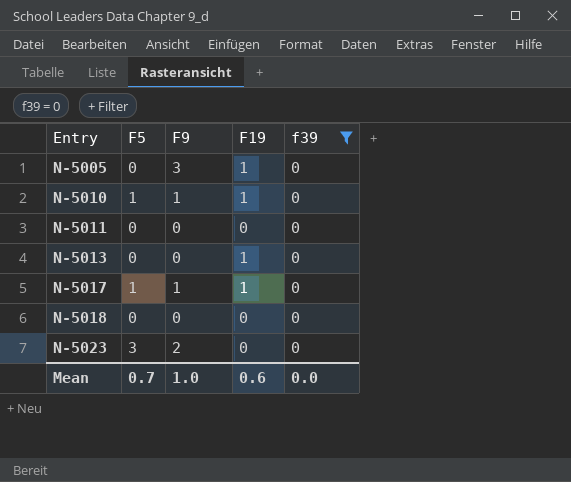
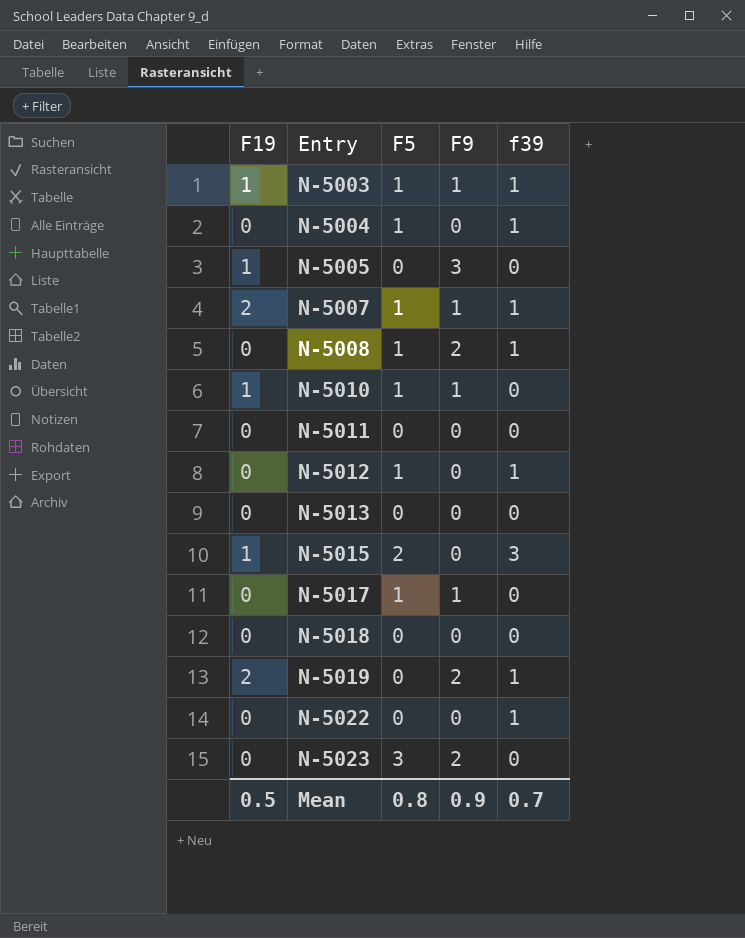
filter: f39 = 0 -> none
column F19 | position: 4 -> 1
N-5013 | F19: 1 -> 0
N-5017 | F19: 1 -> 0
Mean | F19: 0.6 -> 0.5
Mean | F5: 0.7 -> 0.8
Mean | F9: 1.0 -> 0.9
Mean | f39: 0.0 -> 0.7

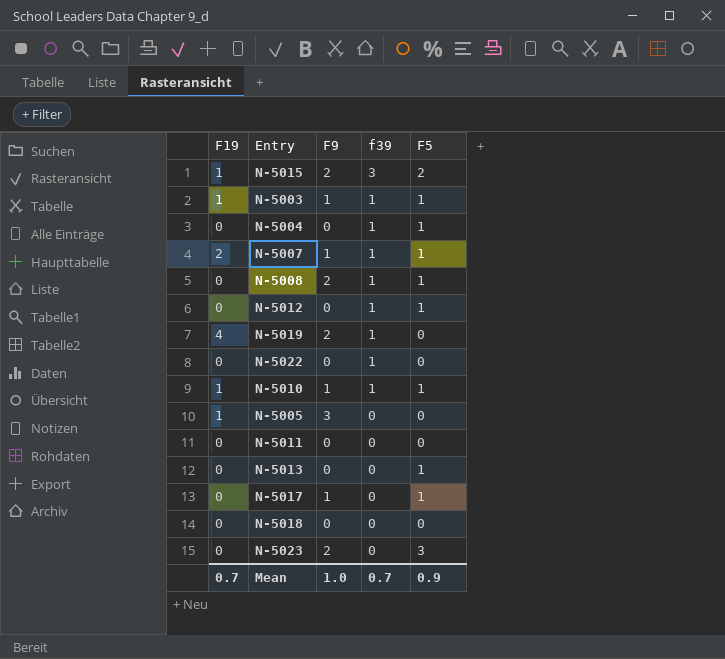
row order: Entry ascending -> f39 descending
column F5 | position: 3 -> 5
N-5015 | F9: 0 -> 2
N-5019 | F19: 2 -> 4
N-5010 | f39: 0 -> 1
N-5013 | F5: 0 -> 1
Mean | F19: 0.5 -> 0.7
Mean | F9: 0.9 -> 1.0
Mean | F5: 0.8 -> 0.9

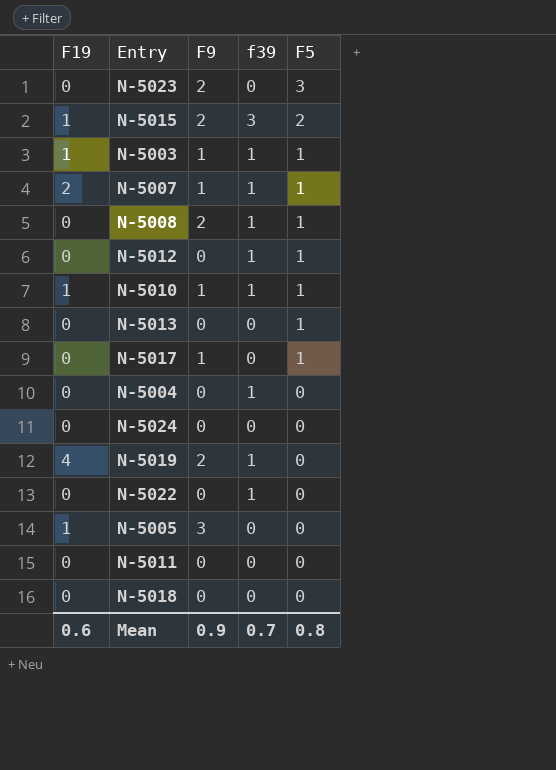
row order: f39 descending -> F5 descending
N-5004 | F5: 1 -> 0
row N-5024: none -> 0 | 0 | 0 | 0
Mean | F19: 0.7 -> 0.6
Mean | F9: 1.0 -> 0.9
Mean | F5: 0.9 -> 0.8

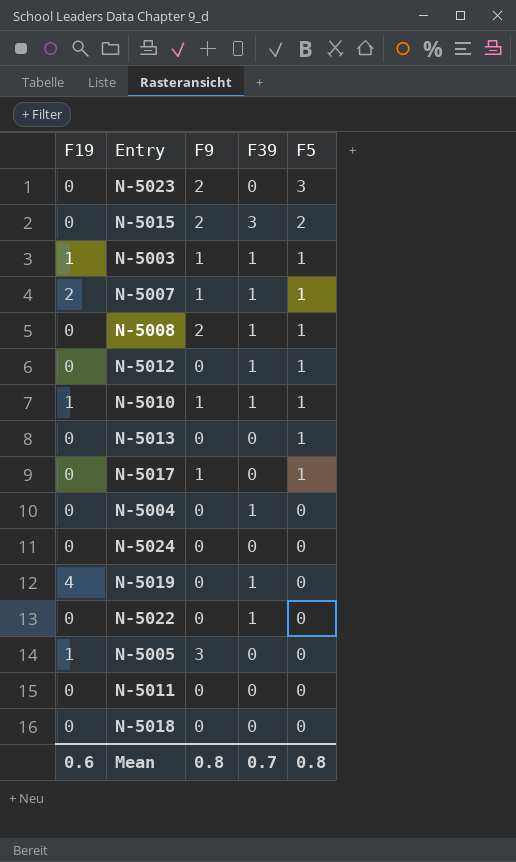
column name: f39 -> F39
N-5015 | F19: 1 -> 0
N-5019 | F9: 2 -> 0
Mean | F9: 0.9 -> 0.8

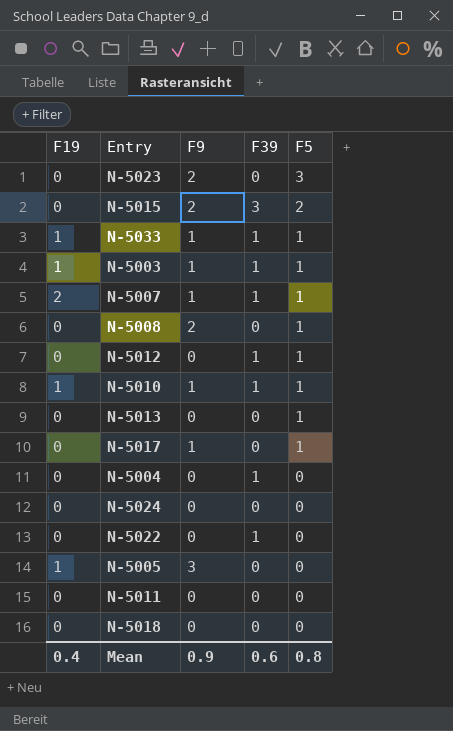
row N-5019: 4 | 0 | 1 | 0 -> none
row N-5033: none -> 1 | 1 | 1 | 1
N-5008 | F39: 1 -> 0
Mean | F19: 0.6 -> 0.4
Mean | F9: 0.8 -> 0.9
Mean | F39: 0.7 -> 0.6

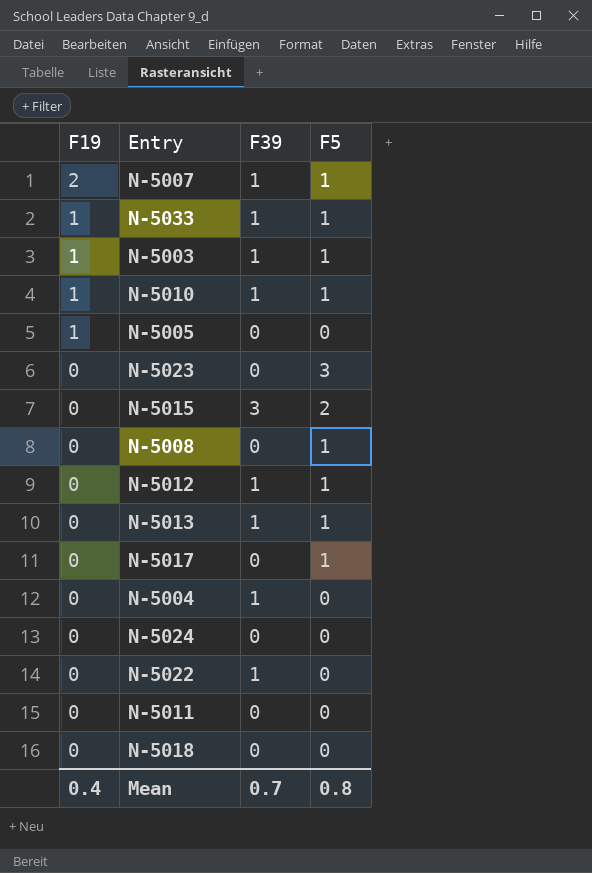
row order: F5 descending -> F19 descending
column F9 | position: 3 -> none
N-5013 | F39: 0 -> 1
Mean | F39: 0.6 -> 0.7

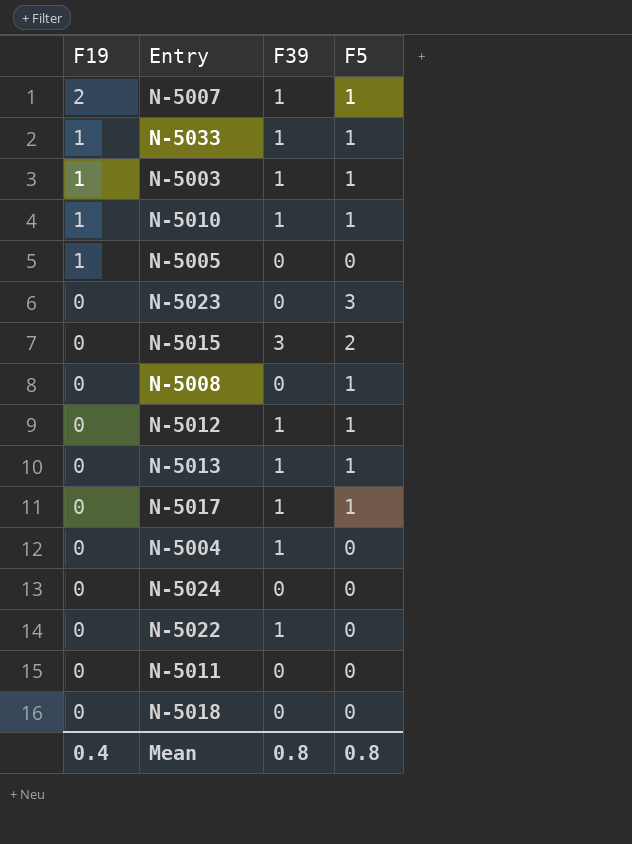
N-5017 | F39: 0 -> 1
Mean | F39: 0.7 -> 0.8

